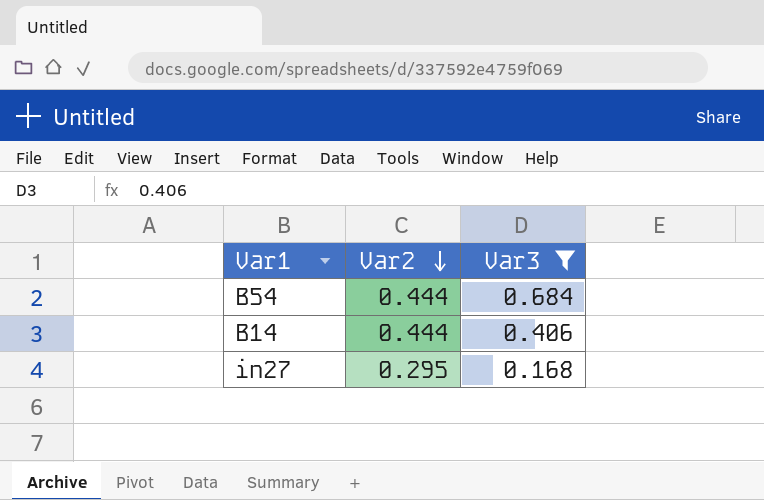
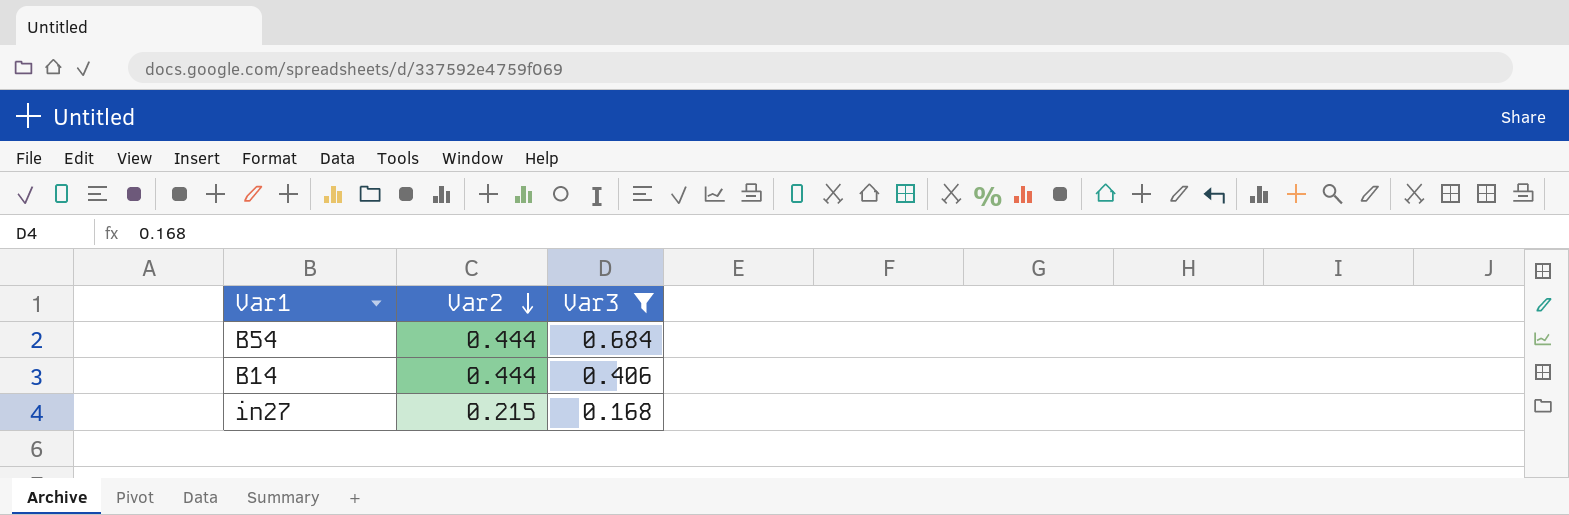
in27 | Var2: 0.295 -> 0.215

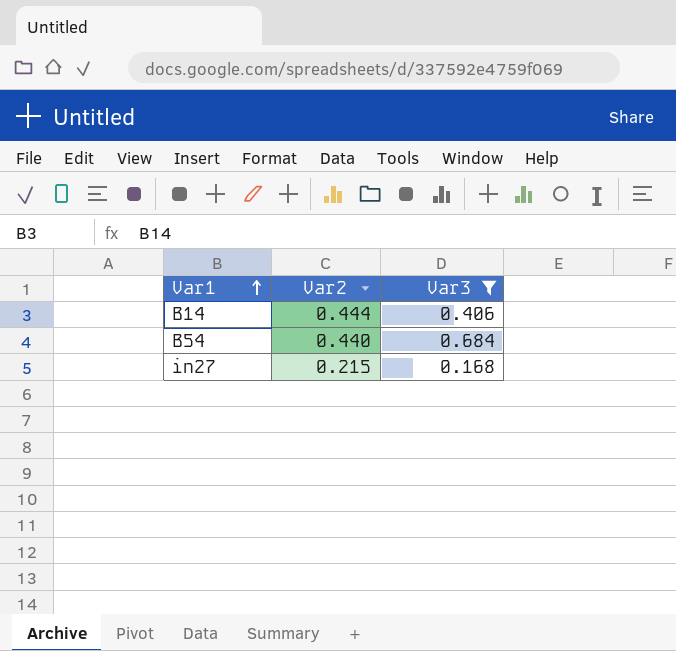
row order: Var2 descending -> Var1 ascending
B54 | Var2: 0.444 -> 0.440

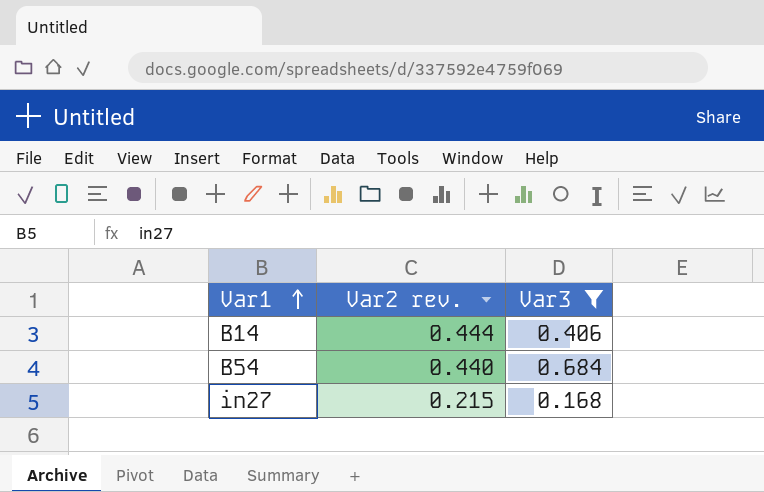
column name: Var2 -> Var2 rev.

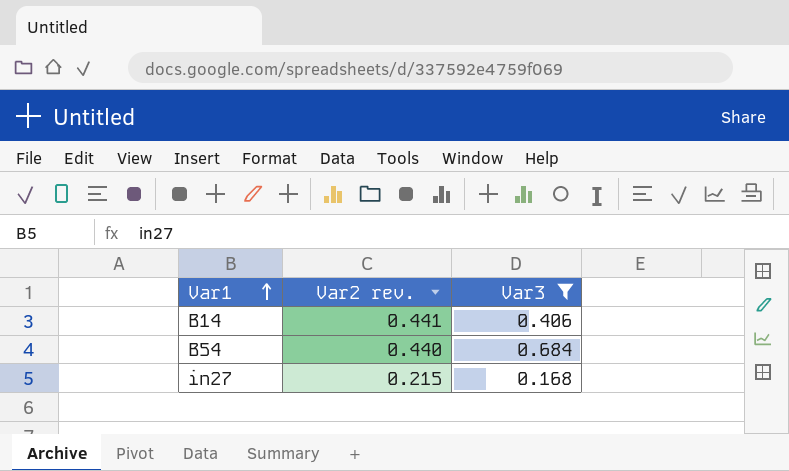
B14 | Var2 rev.: 0.444 -> 0.441

